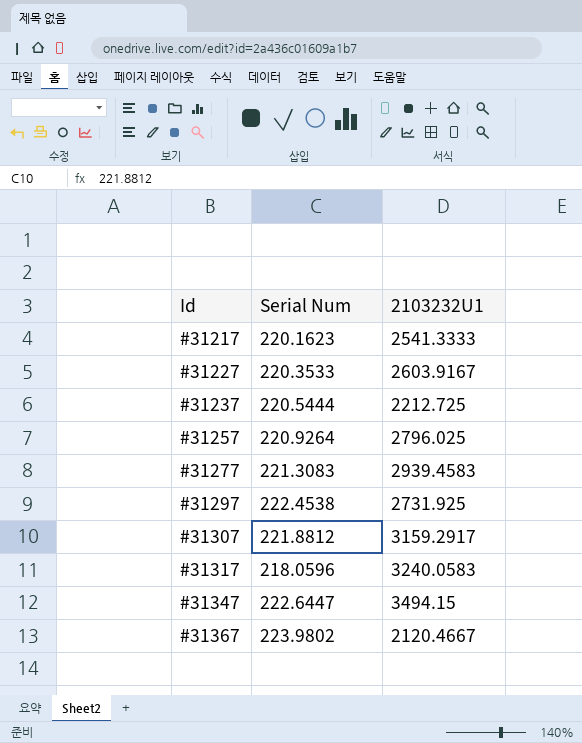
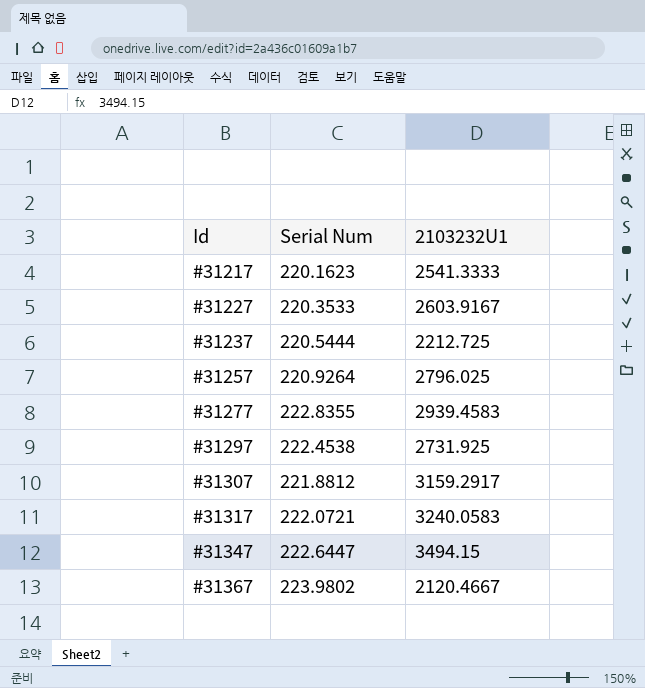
#31277 | Serial Num: 221.3083 -> 222.8355
#31317 | Serial Num: 218.0596 -> 222.0721

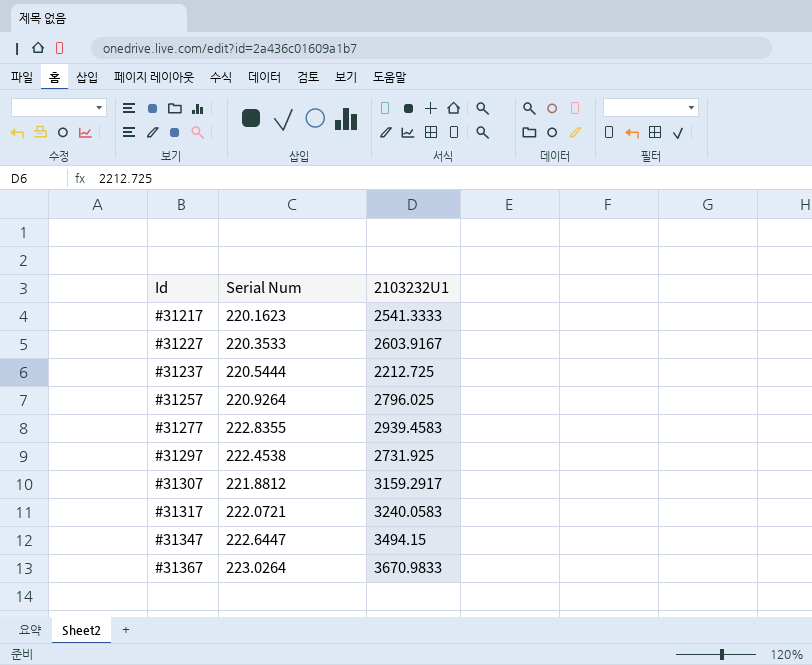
#31367 | Serial Num: 223.9802 -> 223.0264
#31367 | 2103232U1: 2120.4667 -> 3670.9833

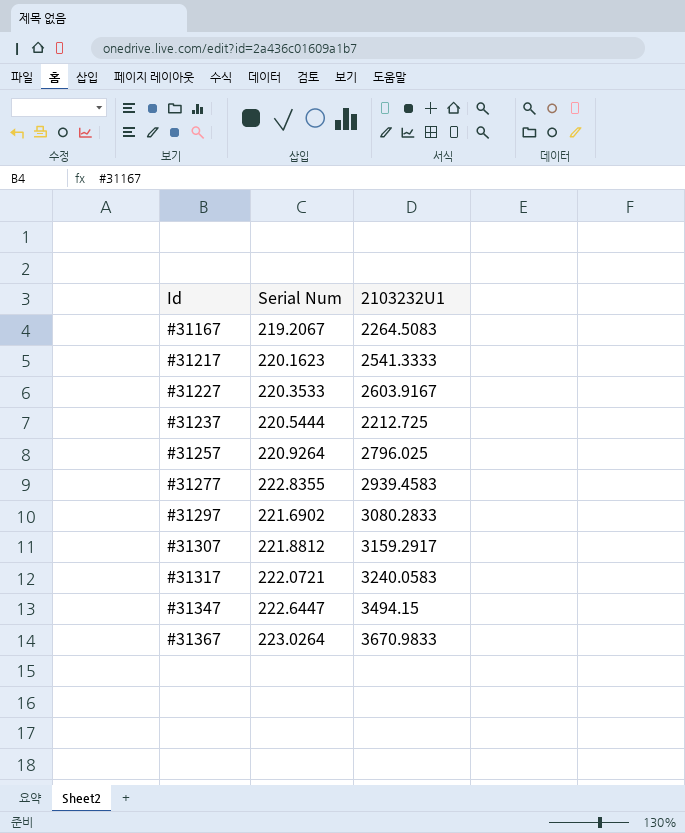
row #31167: none -> 219.2067 | 2264.5083
#31297 | Serial Num: 222.4538 -> 221.6902
#31297 | 2103232U1: 2731.925 -> 3080.2833

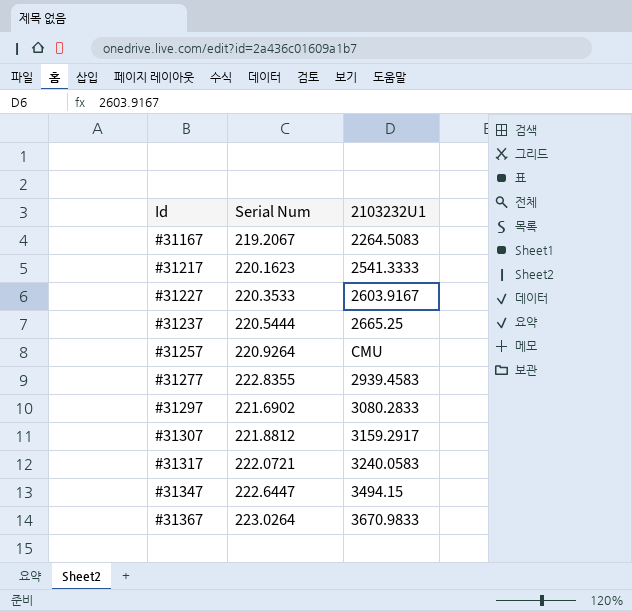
#31237 | 2103232U1: 2212.725 -> 2665.25
#31257 | 2103232U1: 2796.025 -> CMU

